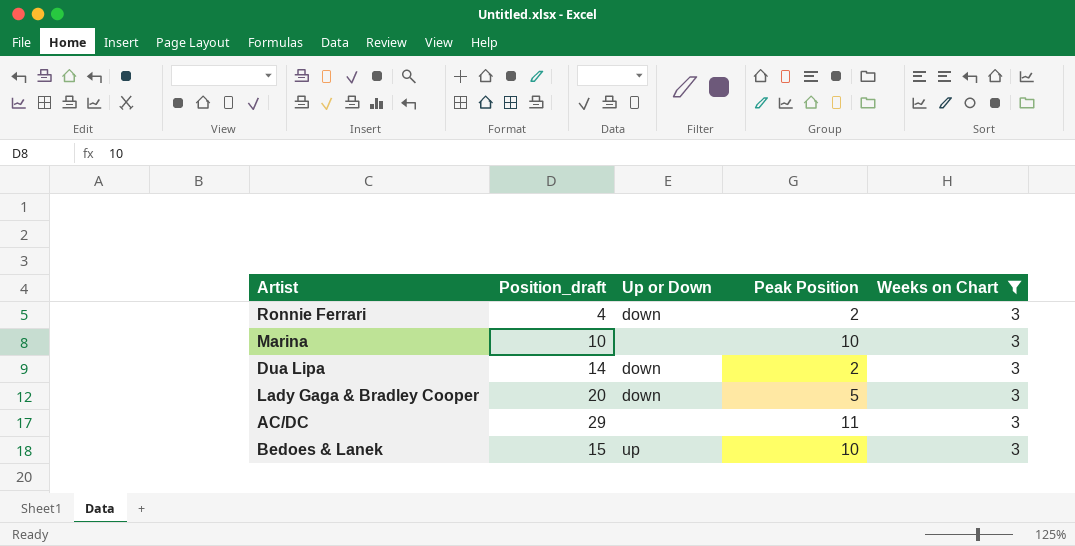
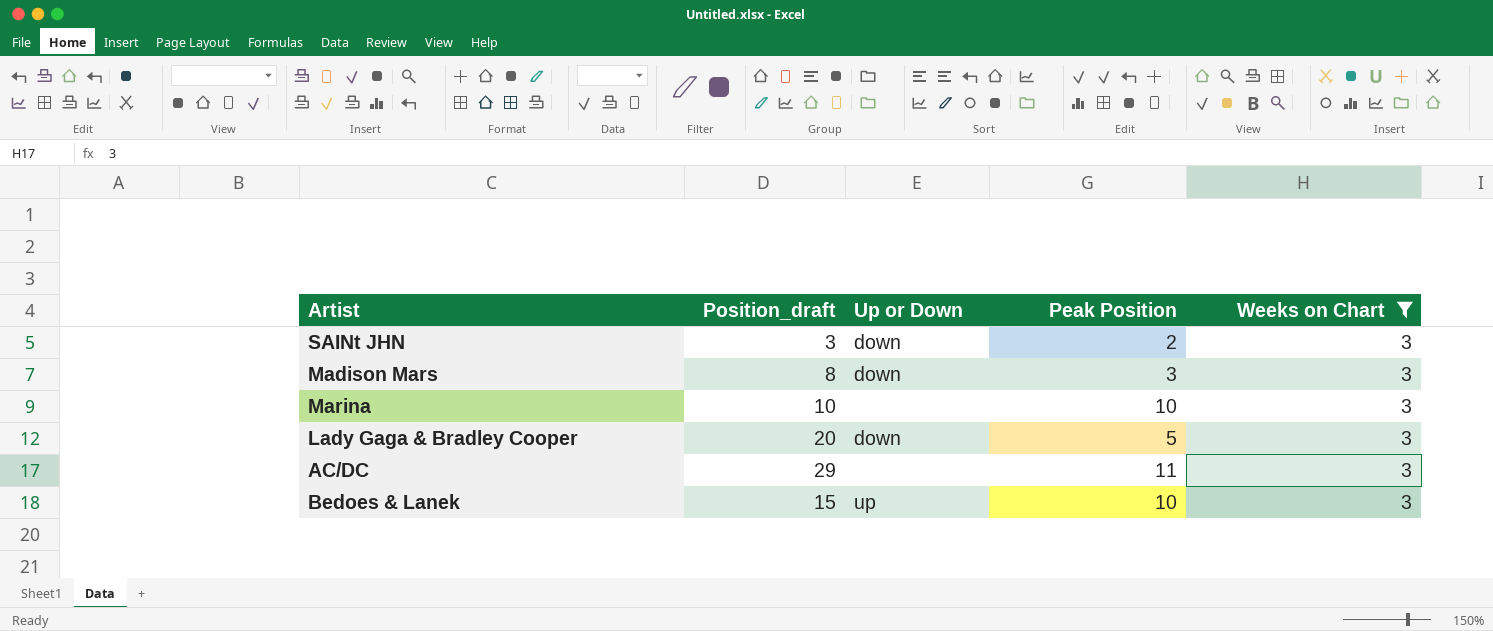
row Ronnie Ferrari: 4 | down | 2 | 3 -> none
row Dua Lipa: 14 | down | 2 | 3 -> none
row SAINt JHN: none -> 3 | down | 2 | 3
row Madison Mars: none -> 8 | down | 3 | 3

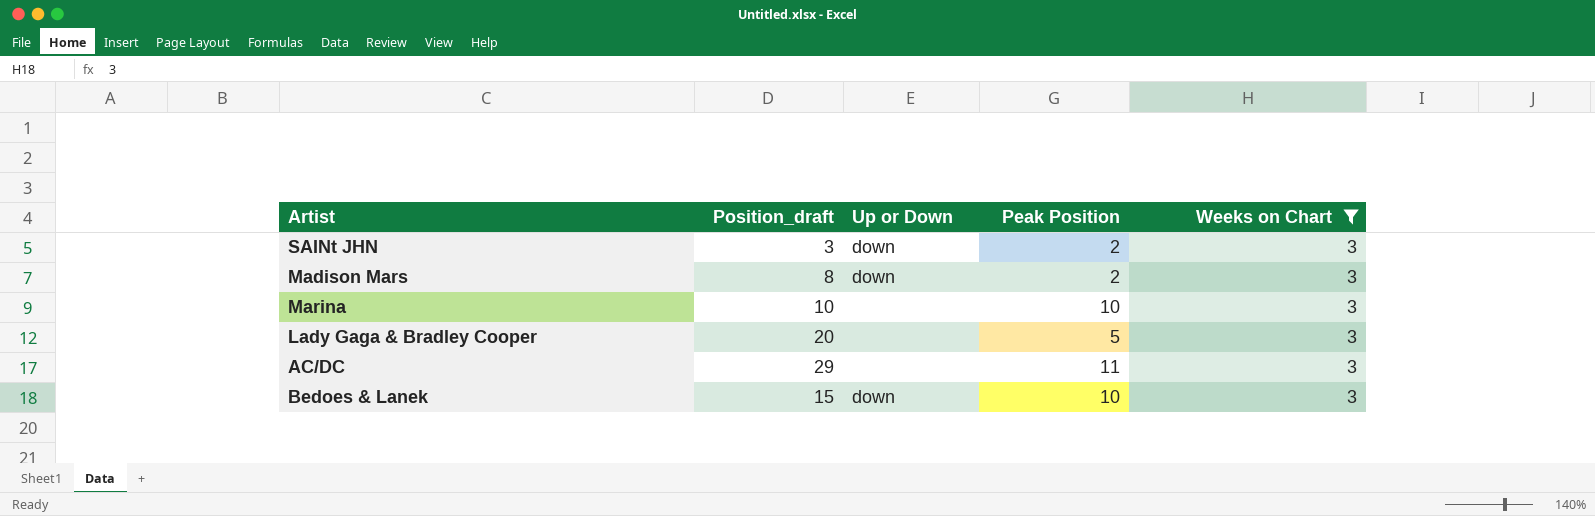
Madison Mars | Peak Position: 3 -> 2
Lady Gaga & Bradley Cooper | Up or Down: down -> none
Bedoes & Lanek | Up or Down: up -> down

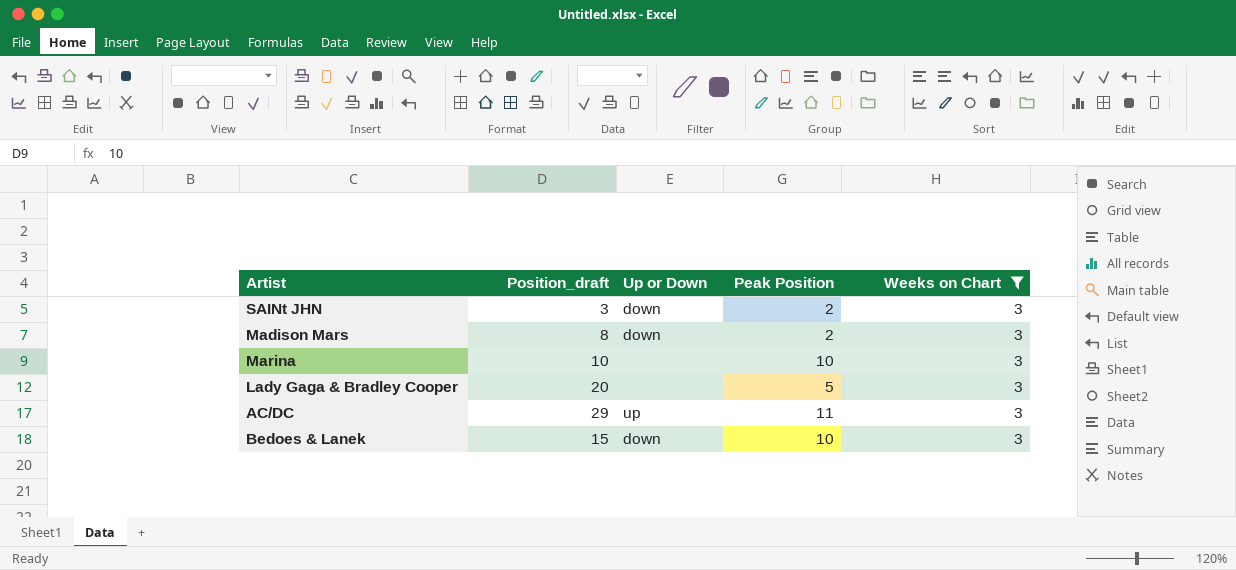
AC/DC | Up or Down: none -> up

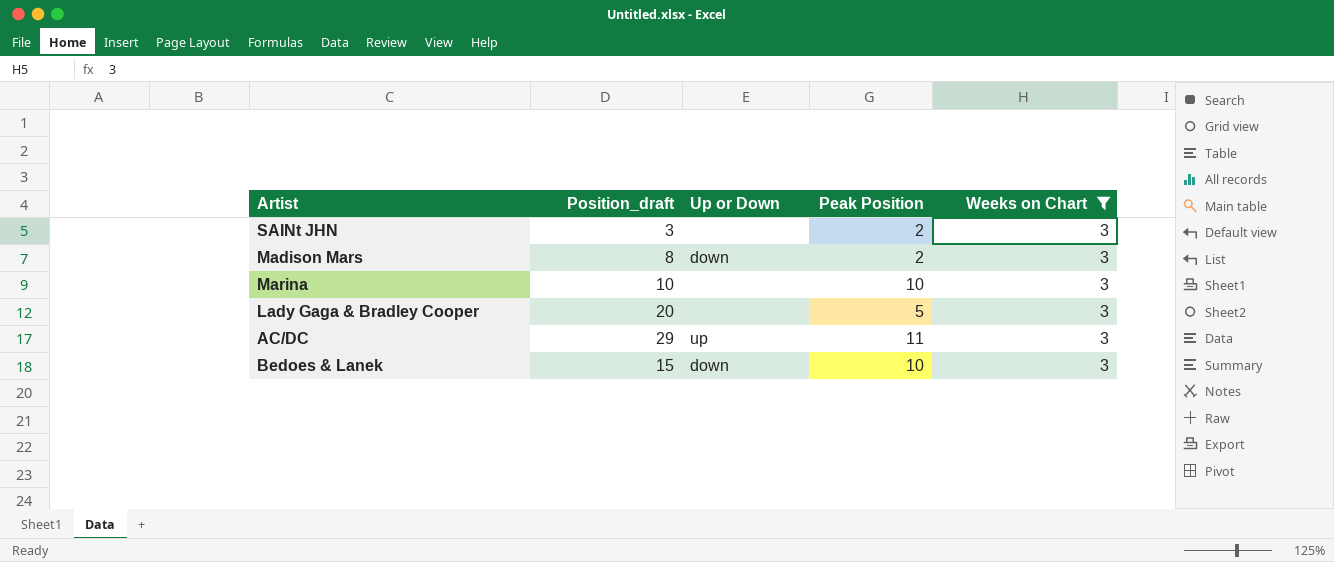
SAINt JHN | Up or Down: down -> none

